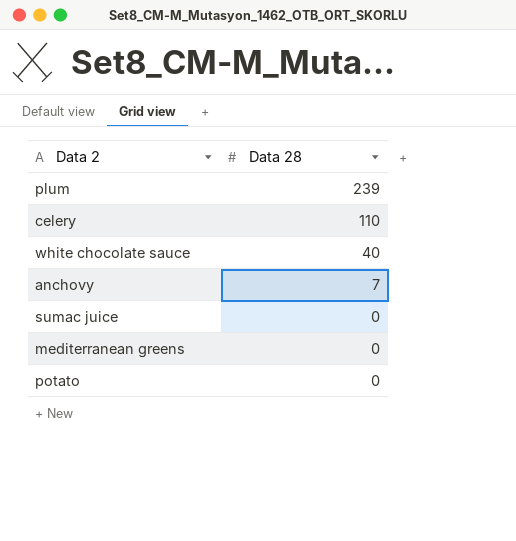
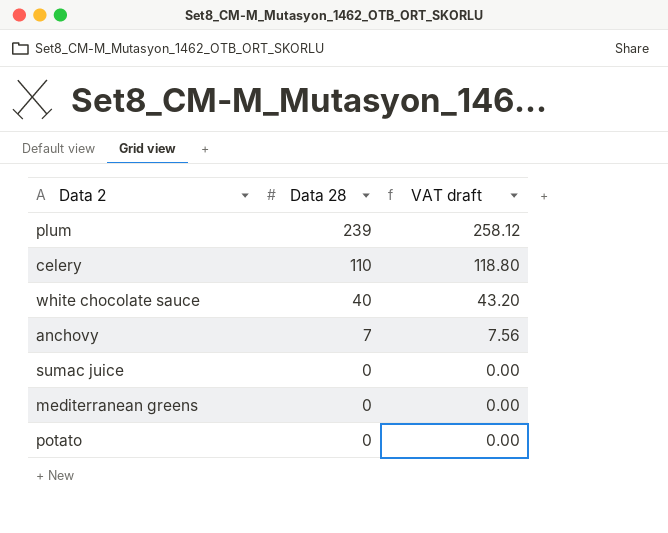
column VAT draft | formula: none -> [Data 28] * 1.08

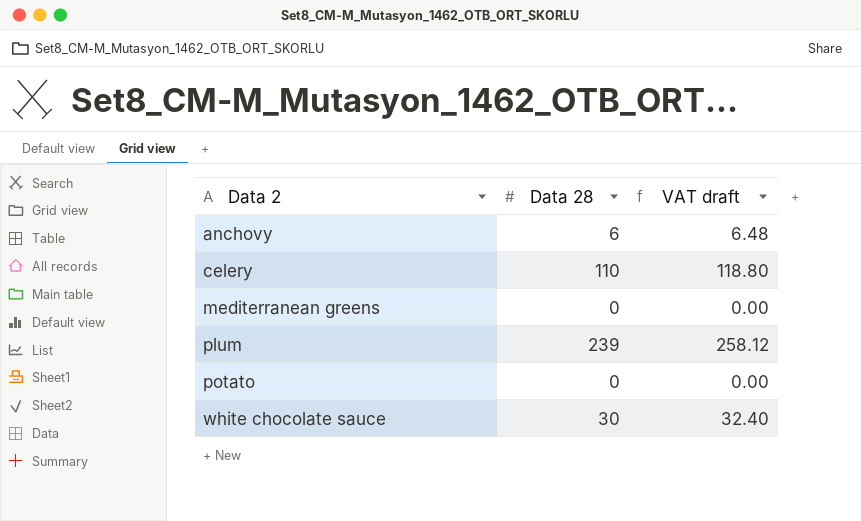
row order: Data 28 descending -> Data 2 ascending
row sumac juice: 0 | 0.00 -> none
anchovy | Data 28: 7 -> 6
anchovy | VAT draft: 7.56 -> 6.48
white chocolate sauce | Data 28: 40 -> 30
white chocolate sauce | VAT draft: 43.20 -> 32.40

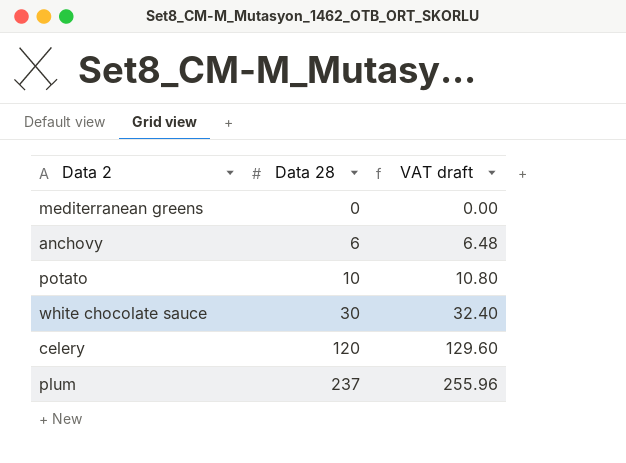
row order: Data 2 ascending -> Data 28 ascending
potato | Data 28: 0 -> 10
potato | VAT draft: 0.00 -> 10.80
celery | Data 28: 110 -> 120
celery | VAT draft: 118.80 -> 129.60
plum | Data 28: 239 -> 237
plum | VAT draft: 258.12 -> 255.96

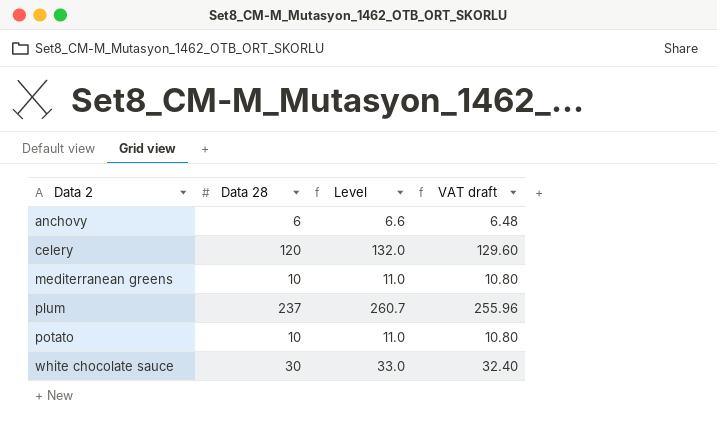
row order: Data 28 ascending -> Data 2 ascending
column Level | formula: none -> [Data 28] * 1.1
mediterranean greens | Data 28: 0 -> 10
mediterranean greens | VAT draft: 0.00 -> 10.80

